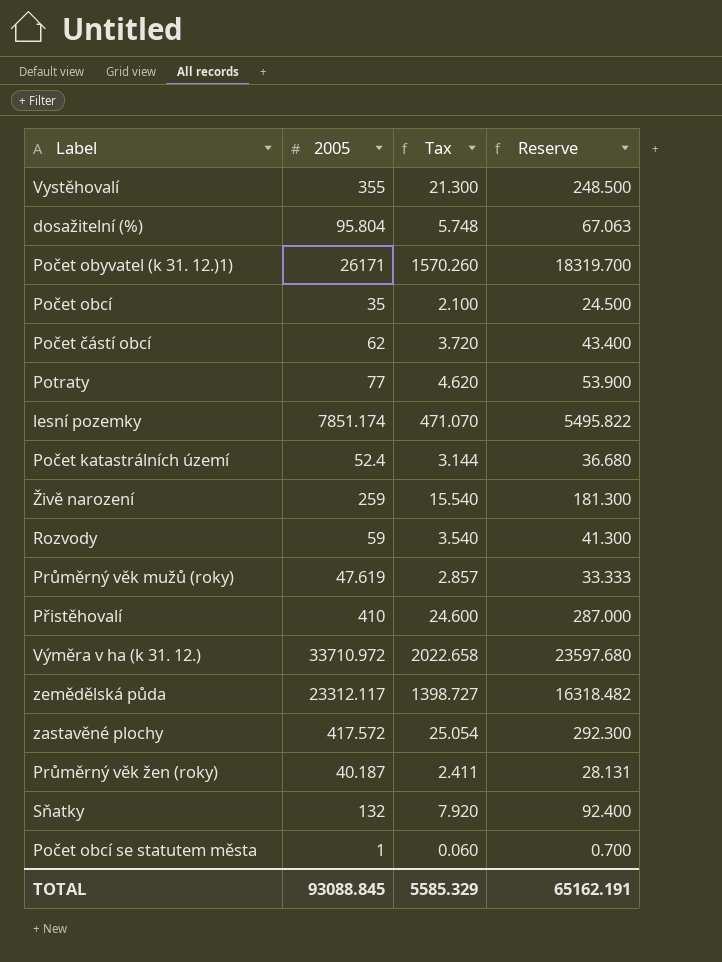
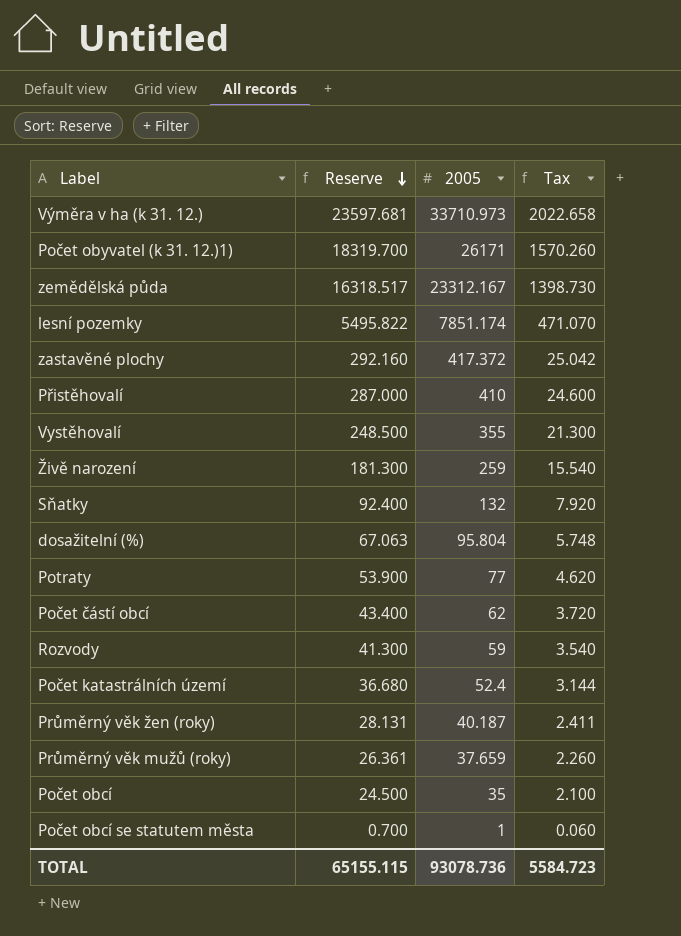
row order: none -> Reserve descending
column Reserve | position: 4 -> 2
Výměra v ha (k 31. 12.) | Reserve: 23597.680 -> 23597.681
Výměra v ha (k 31. 12.) | 2005: 33710.972 -> 33710.973
zemědělská půda | Reserve: 16318.482 -> 16318.517
zemědělská půda | 2005: 23312.117 -> 23312.167
zemědělská půda | Tax: 1398.727 -> 1398.730
zastavěné plochy | Reserve: 292.300 -> 292.160
zastavěné plochy | 2005: 417.572 -> 417.372
zastavěné plochy | Tax: 25.054 -> 25.042
Průměrný věk mužů (roky) | Reserve: 33.333 -> 26.361
Průměrný věk mužů (roky) | 2005: 47.619 -> 37.659
Průměrný věk mužů (roky) | Tax: 2.857 -> 2.260
TOTAL | Reserve: 65162.191 -> 65155.115
TOTAL | 2005: 93088.845 -> 93078.736
TOTAL | Tax: 5585.329 -> 5584.723

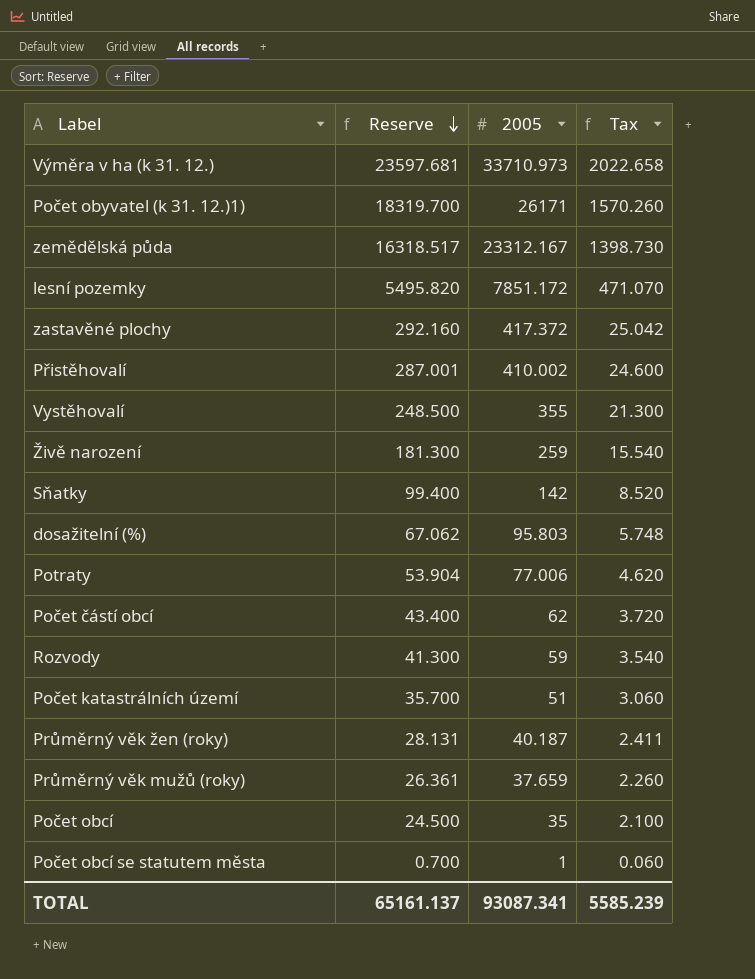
lesní pozemky | Reserve: 5495.822 -> 5495.820
lesní pozemky | 2005: 7851.174 -> 7851.172
Přistěhovalí | Reserve: 287.000 -> 287.001
Přistěhovalí | 2005: 410 -> 410.002
Sňatky | Reserve: 92.400 -> 99.400
Sňatky | 2005: 132 -> 142
Sňatky | Tax: 7.920 -> 8.520
dosažitelní (%) | Reserve: 67.063 -> 67.062
dosažitelní (%) | 2005: 95.804 -> 95.803
Potraty | Reserve: 53.900 -> 53.904
Potraty | 2005: 77 -> 77.006
Počet katastrálních území | Reserve: 36.680 -> 35.700
Počet katastrálních území | 2005: 52.4 -> 51
Počet katastrálních území | Tax: 3.144 -> 3.060
TOTAL | Reserve: 65155.115 -> 65161.137
TOTAL | 2005: 93078.736 -> 93087.341
TOTAL | Tax: 5584.723 -> 5585.239

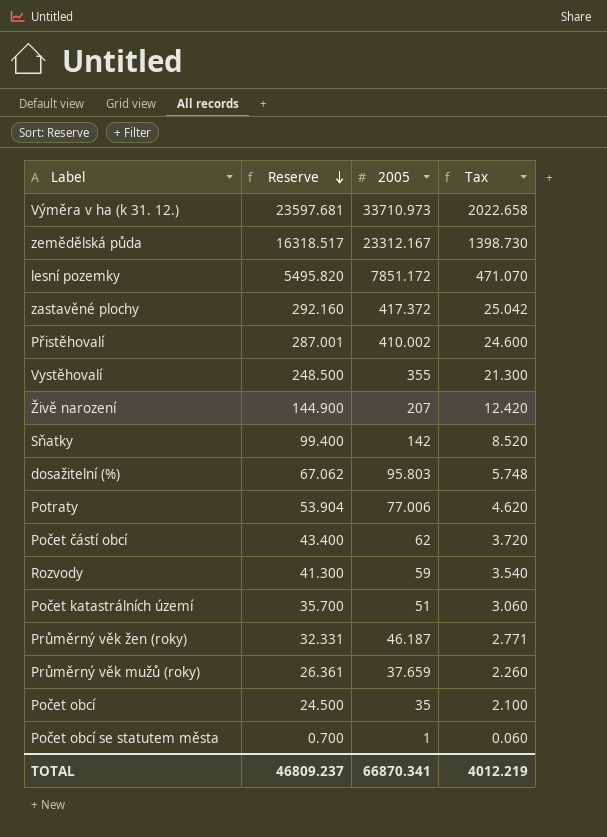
row Počet obyvatel (k 31. 12.)1): 18319.700 | 26171 | 1570.260 -> none
Živě narození | Reserve: 181.300 -> 144.900
Živě narození | 2005: 259 -> 207
Živě narození | Tax: 15.540 -> 12.420
Průměrný věk žen (roky) | Reserve: 28.131 -> 32.331
Průměrný věk žen (roky) | 2005: 40.187 -> 46.187
Průměrný věk žen (roky) | Tax: 2.411 -> 2.771
TOTAL | Reserve: 65161.137 -> 46809.237
TOTAL | 2005: 93087.341 -> 66870.341
TOTAL | Tax: 5585.239 -> 4012.219

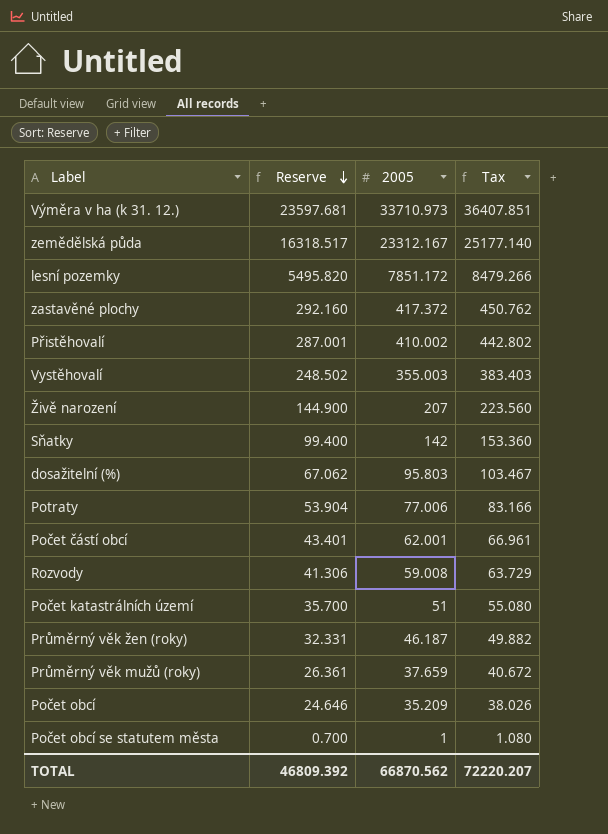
column Tax | formula: [2005] * 0.06 -> [2005] * 1.08
Vystěhovalí | Reserve: 248.500 -> 248.502
Vystěhovalí | 2005: 355 -> 355.003
Počet částí obcí | Reserve: 43.400 -> 43.401
Počet částí obcí | 2005: 62 -> 62.001
Rozvody | Reserve: 41.300 -> 41.306
Rozvody | 2005: 59 -> 59.008
Počet obcí | Reserve: 24.500 -> 24.646
Počet obcí | 2005: 35 -> 35.209
TOTAL | Reserve: 46809.237 -> 46809.392
TOTAL | 2005: 66870.341 -> 66870.562
TOTAL | Tax: 4012.219 -> 72220.207

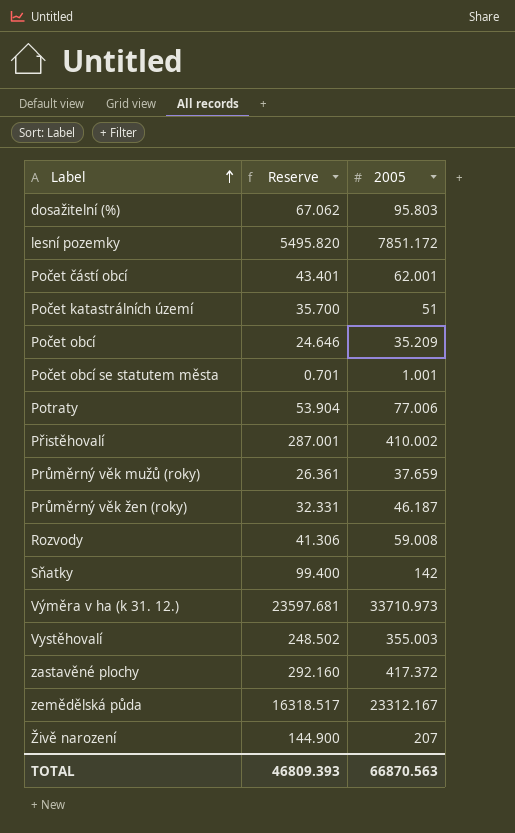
row order: Reserve descending -> Label ascending
column Tax | formula: [2005] * 1.08 -> none
Počet obcí se statutem města | Reserve: 0.700 -> 0.701
Počet obcí se statutem města | 2005: 1 -> 1.001
TOTAL | Reserve: 46809.392 -> 46809.393
TOTAL | 2005: 66870.562 -> 66870.563

